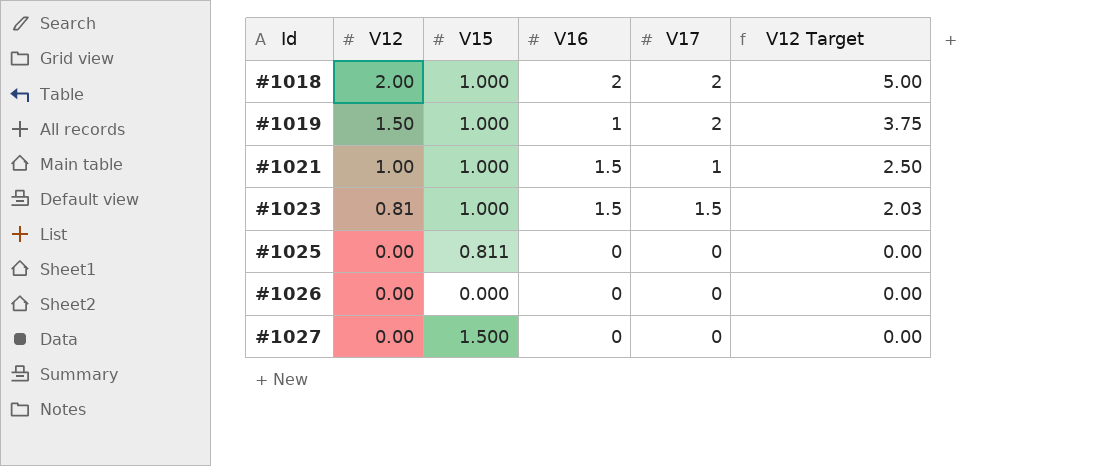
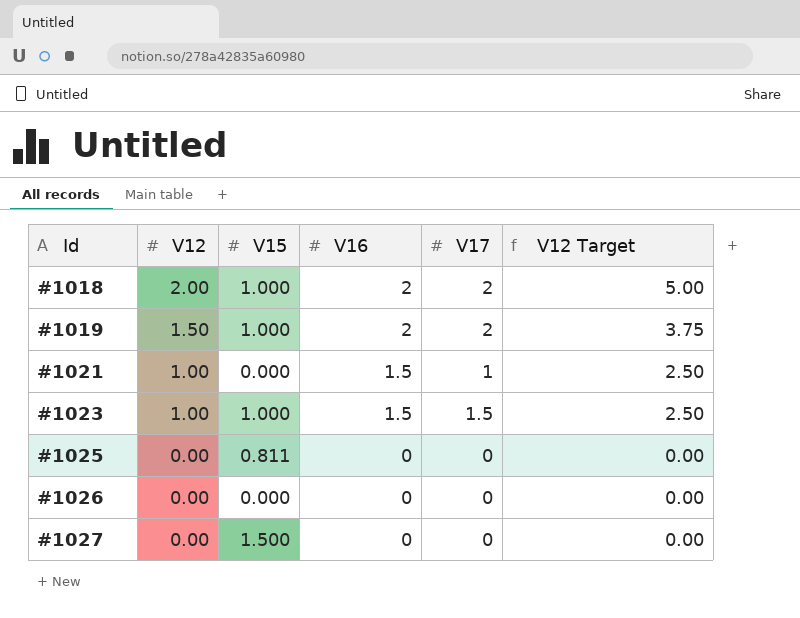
#1019 | V16: 1 -> 2
#1021 | V15: 1.000 -> 0.000
#1023 | V12: 0.81 -> 1.00
#1023 | V12 Target: 2.03 -> 2.50

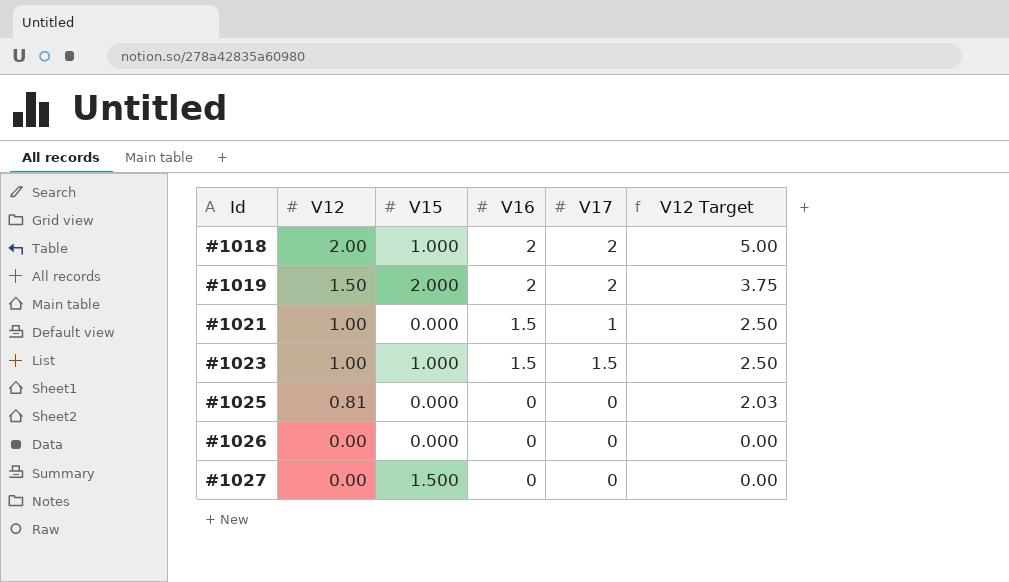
#1019 | V15: 1.000 -> 2.000
#1025 | V12: 0.00 -> 0.81
#1025 | V15: 0.811 -> 0.000
#1025 | V12 Target: 0.00 -> 2.03

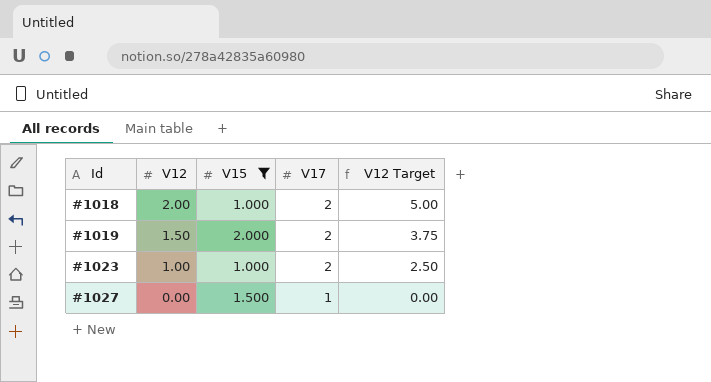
filter: none -> V15 != 0.000
column V16 | position: 4 -> none
#1023 | V17: 1.5 -> 2
#1027 | V17: 0 -> 1

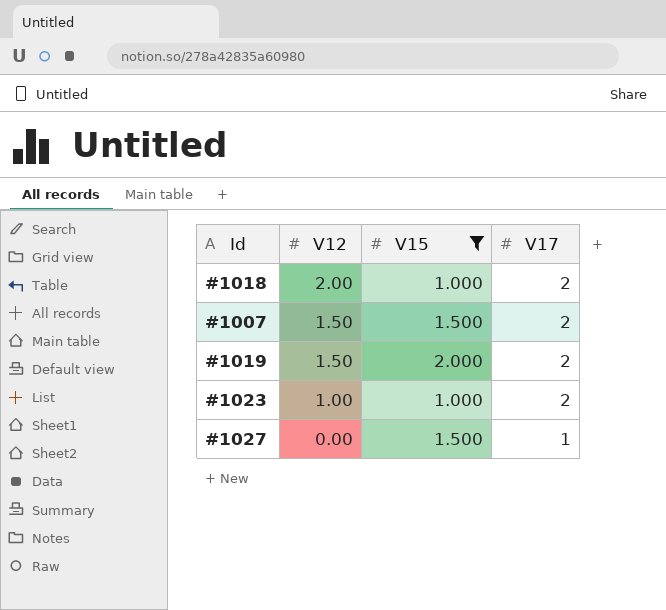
column V12 Target | formula: [V12] * 2.5 -> none
row #1007: none -> 1.50 | 1.500 | 2

